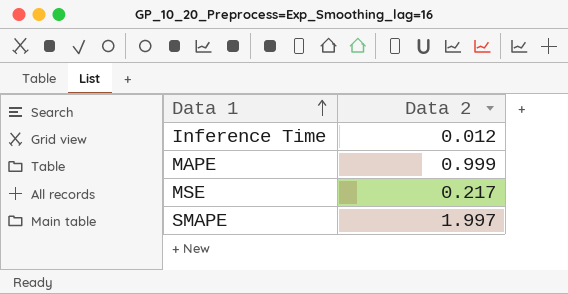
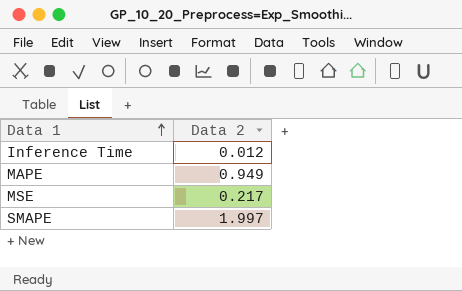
MAPE | Data 2: 0.999 -> 0.949

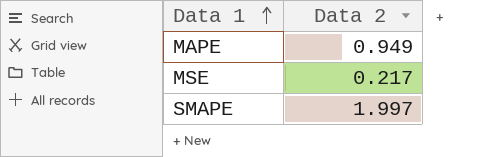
row Inference Time: 0.012 -> none

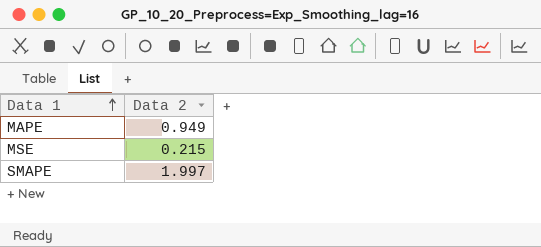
MSE | Data 2: 0.217 -> 0.215

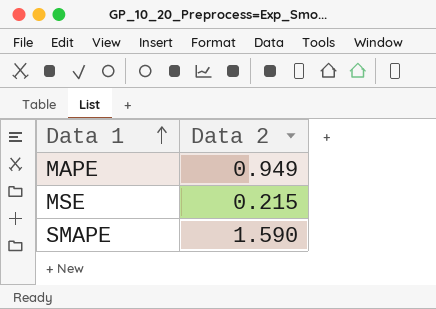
SMAPE | Data 2: 1.997 -> 1.590

